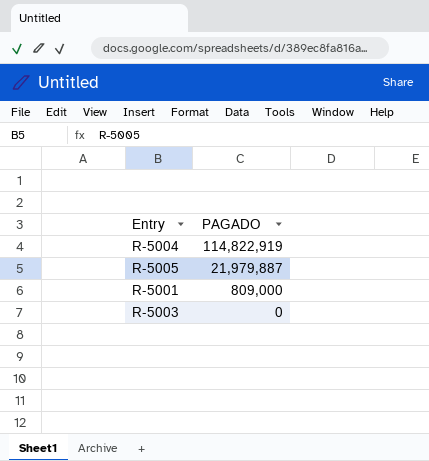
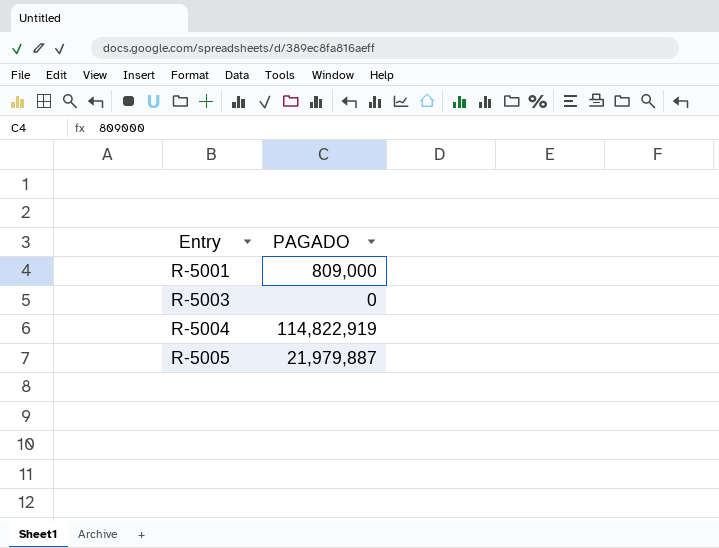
row order: PAGADO descending -> Entry ascending

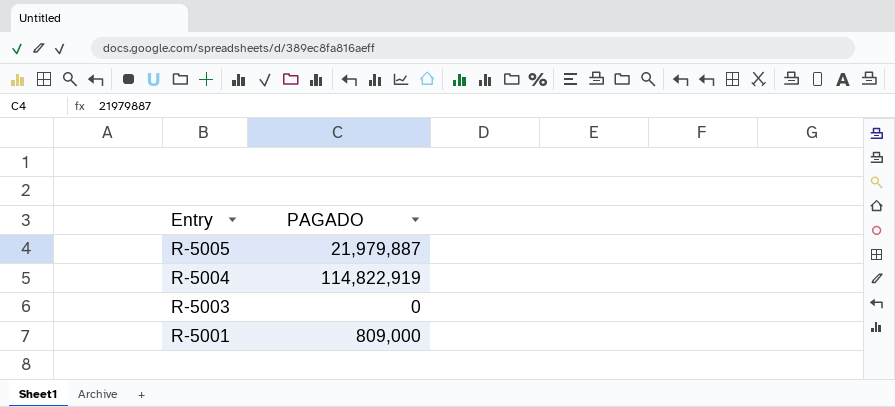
row order: Entry ascending -> Entry descending

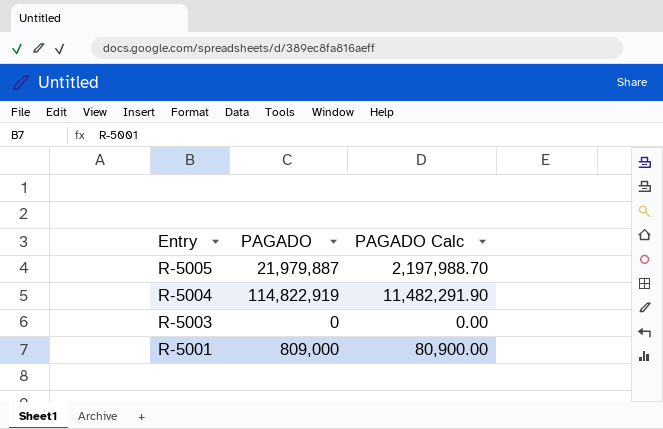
column PAGADO Calc | formula: none -> [PAGADO] * 0.1

